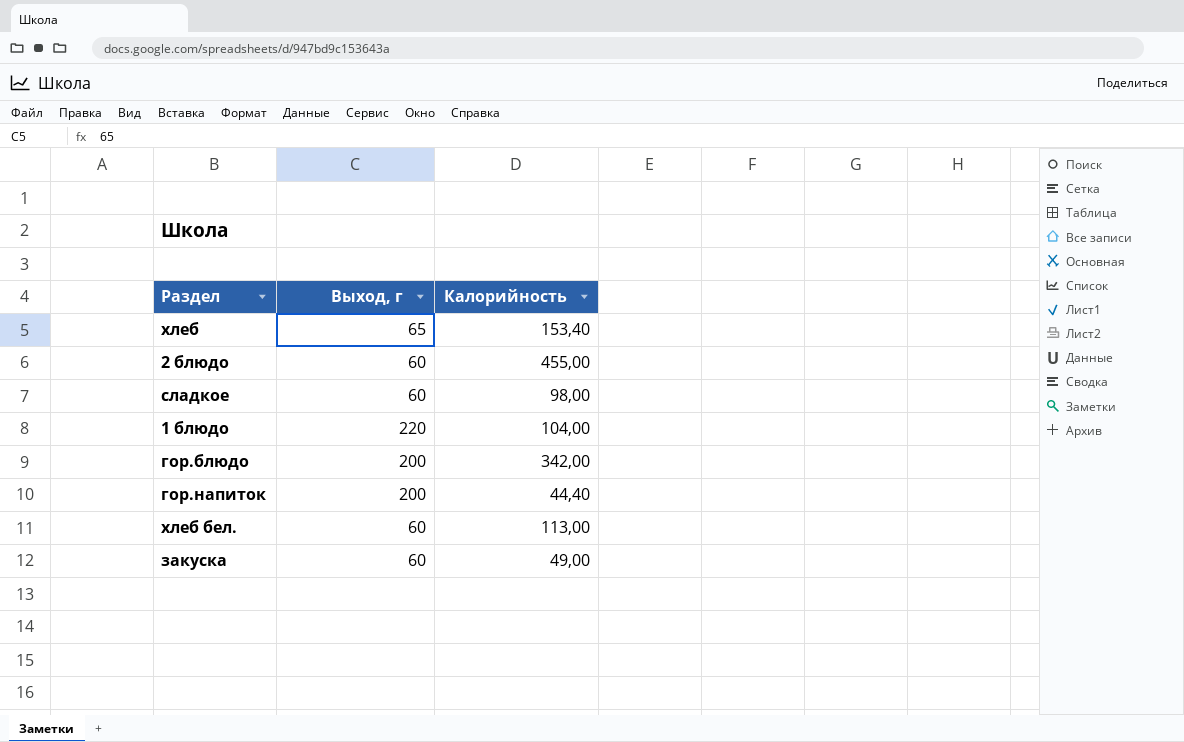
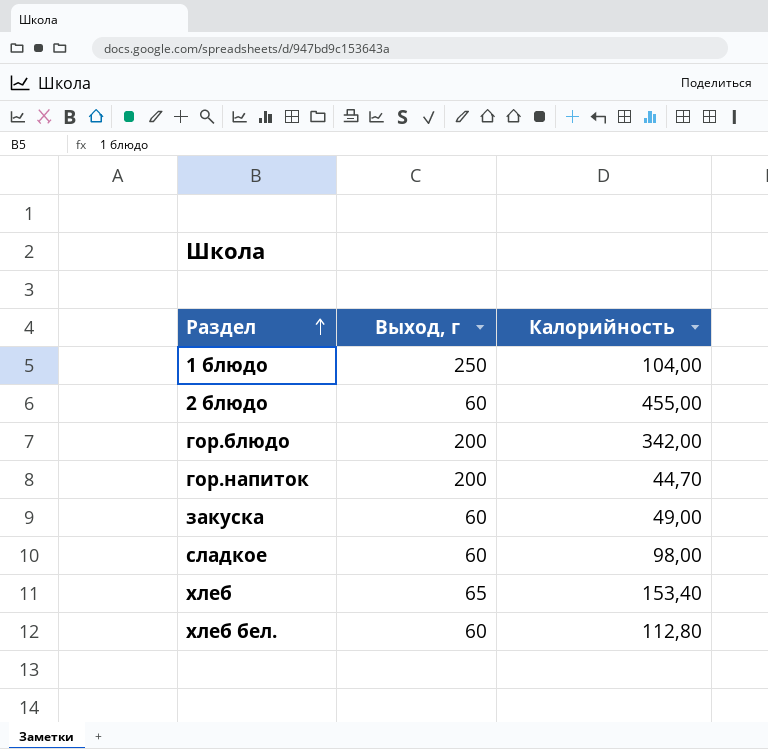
row order: none -> Раздел ascending
1 блюдо | Выход, г: 220 -> 250
гор.напиток | Калорийность: 44,40 -> 44,70
хлеб бел. | Калорийность: 113,00 -> 112,80

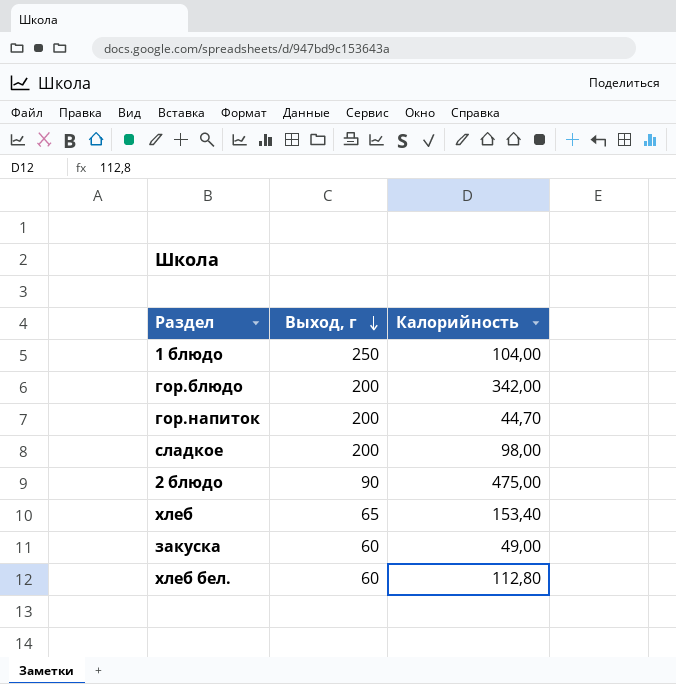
row order: Раздел ascending -> Выход, г descending
сладкое | Выход, г: 60 -> 200
2 блюдо | Выход, г: 60 -> 90
2 блюдо | Калорийность: 455,00 -> 475,00

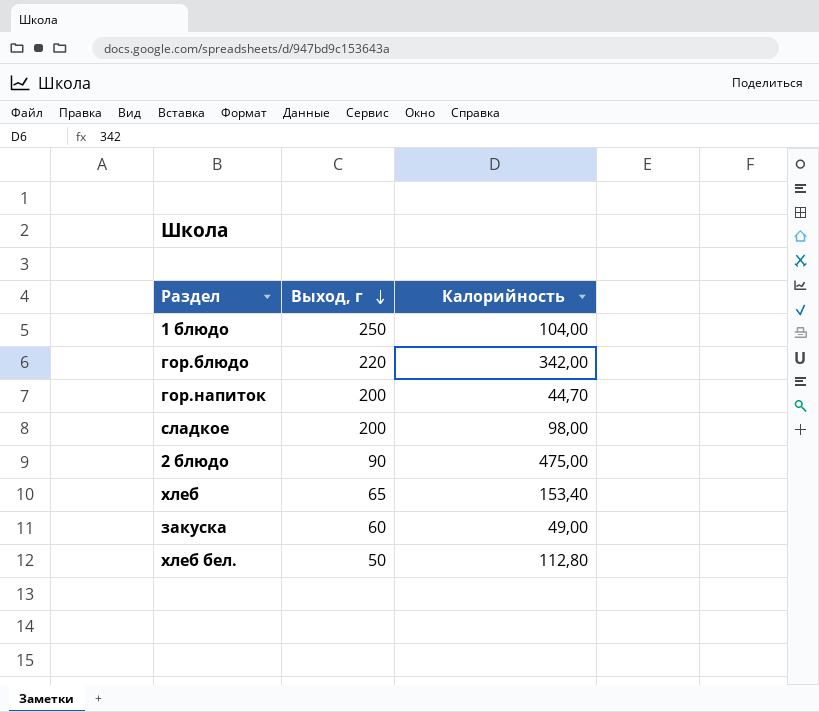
гор.блюдо | Выход, г: 200 -> 220
хлеб бел. | Выход, г: 60 -> 50

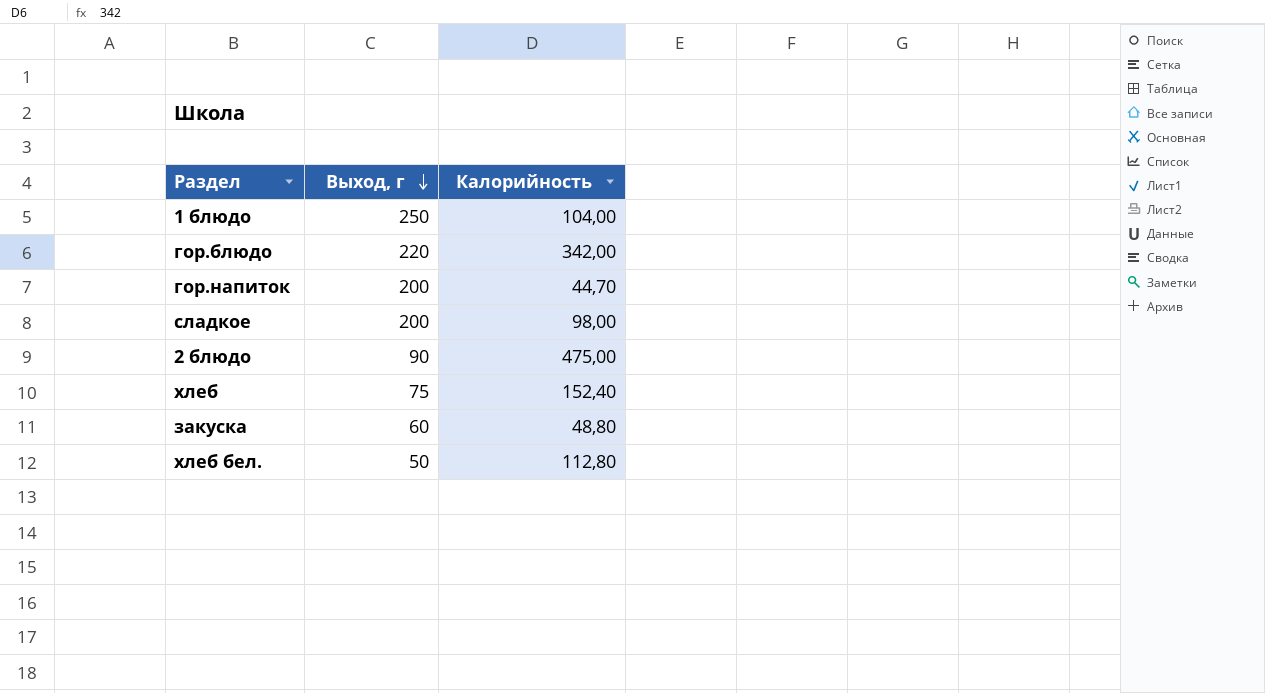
хлеб | Выход, г: 65 -> 75
хлеб | Калорийность: 153,40 -> 152,40
закуска | Калорийность: 49,00 -> 48,80

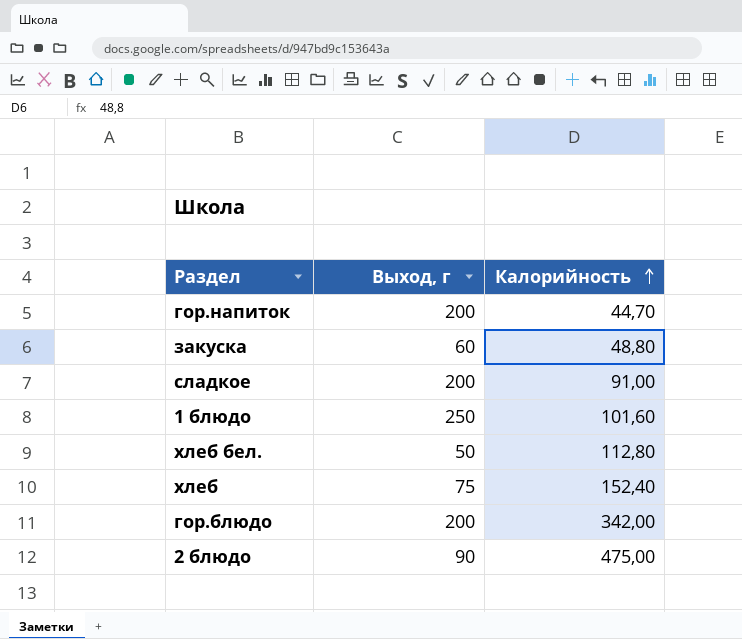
row order: Выход, г descending -> Калорийность ascending
сладкое | Калорийность: 98,00 -> 91,00
1 блюдо | Калорийность: 104,00 -> 101,60
гор.блюдо | Выход, г: 220 -> 200

